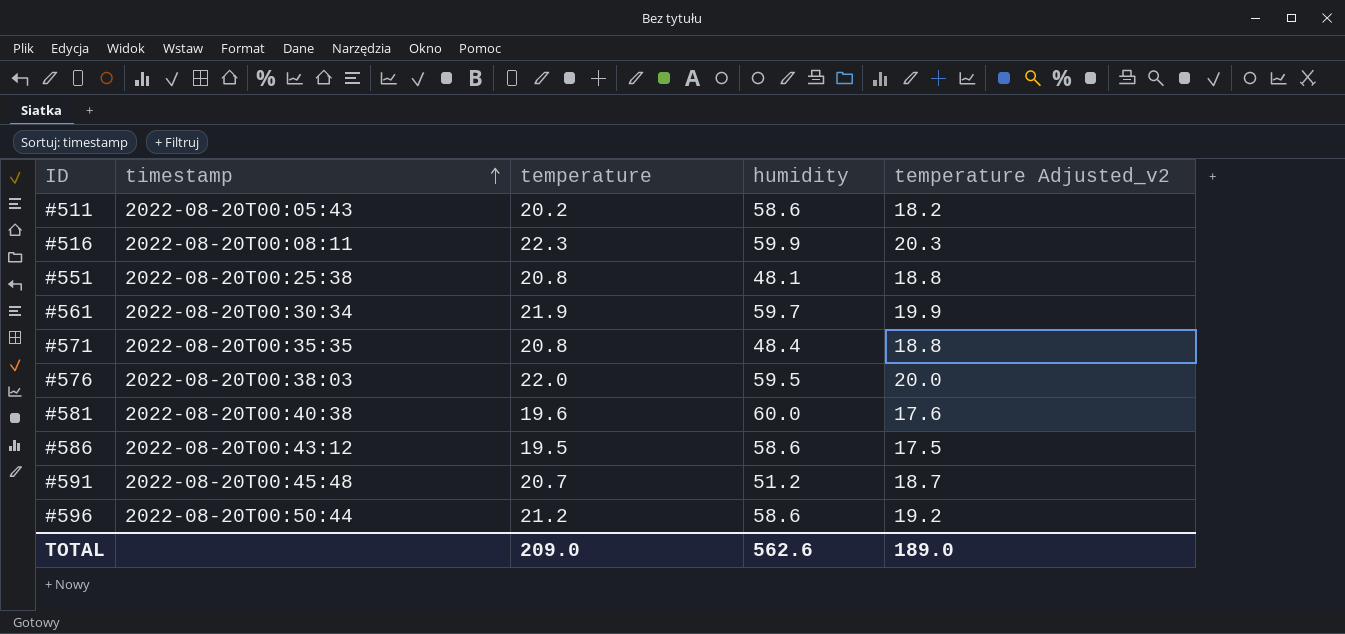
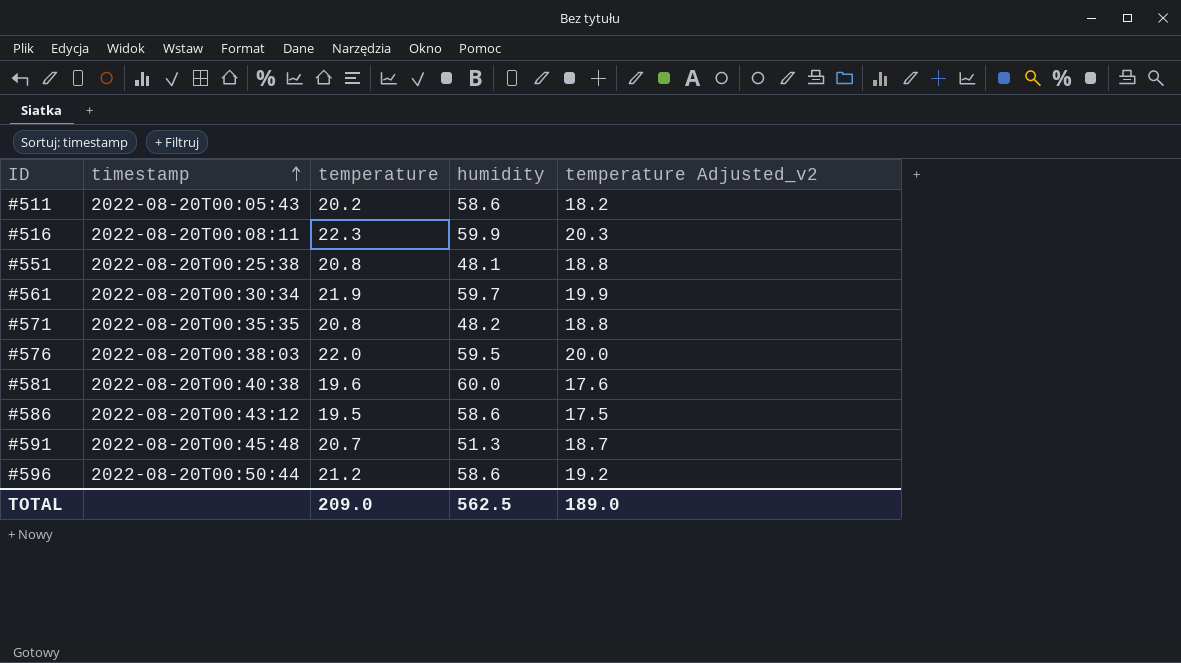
#571 | humidity: 48.4 -> 48.2
#591 | humidity: 51.2 -> 51.3
TOTAL | humidity: 562.6 -> 562.5

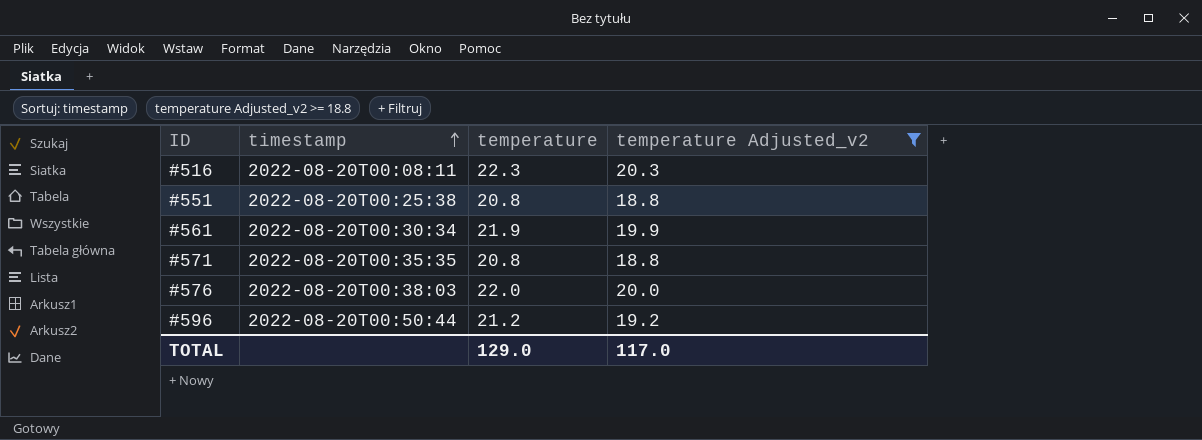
filter: none -> temperature Adjusted_v2 >= 18.8
column humidity | position: 4 -> none
TOTAL | temperature: 209.0 -> 129.0
TOTAL | temperature Adjusted_v2: 189.0 -> 117.0

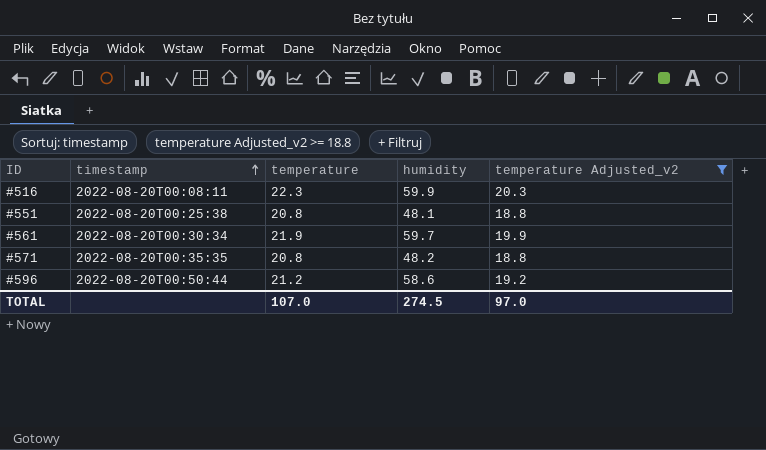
column humidity | position: none -> 4
row #576: 2022-08-20T00:38:03 | 22.0 | 20.0 -> none
TOTAL | temperature: 129.0 -> 107.0
TOTAL | temperature Adjusted_v2: 117.0 -> 97.0

